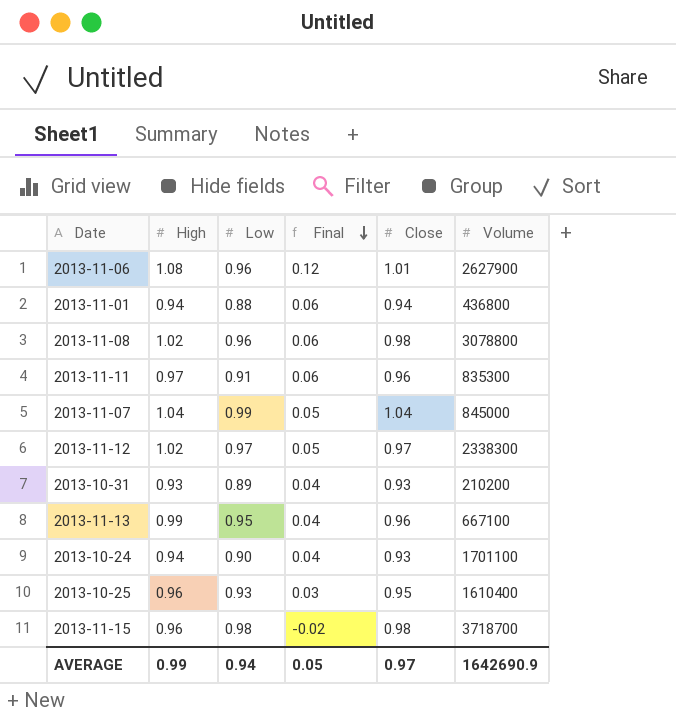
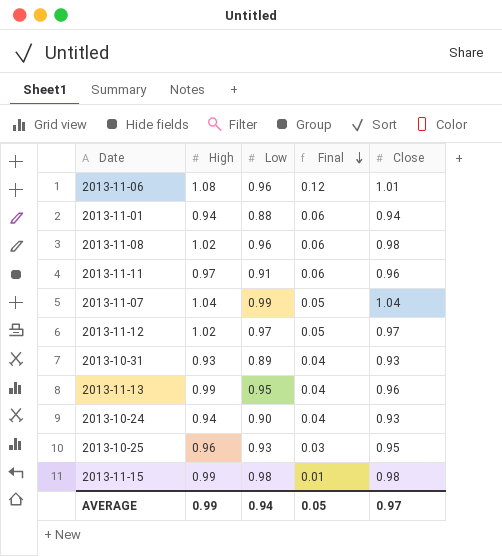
column Volume | position: 6 -> none
2013-11-15 | High: 0.96 -> 0.99
2013-11-15 | Final: -0.02 -> 0.01

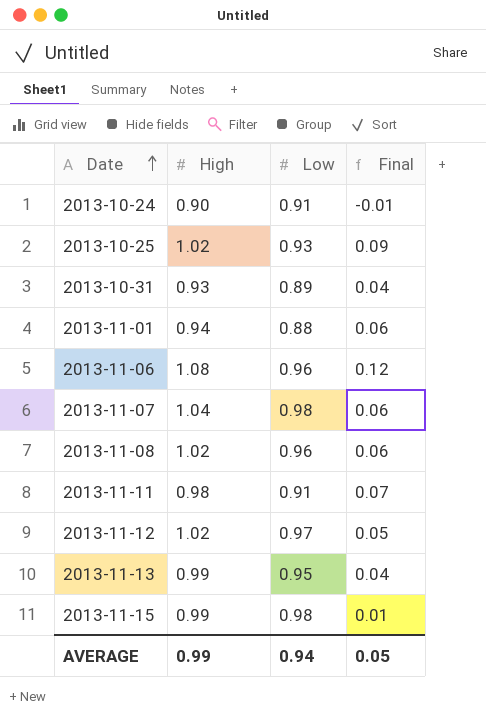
row order: Final descending -> Date ascending
column Close | position: 5 -> none
2013-10-24 | High: 0.94 -> 0.90
2013-10-24 | Low: 0.90 -> 0.91
2013-10-24 | Final: 0.04 -> -0.01
2013-10-25 | High: 0.96 -> 1.02
2013-10-25 | Final: 0.03 -> 0.09
2013-11-07 | Low: 0.99 -> 0.98
2013-11-07 | Final: 0.05 -> 0.06
2013-11-11 | High: 0.97 -> 0.98
2013-11-11 | Final: 0.06 -> 0.07

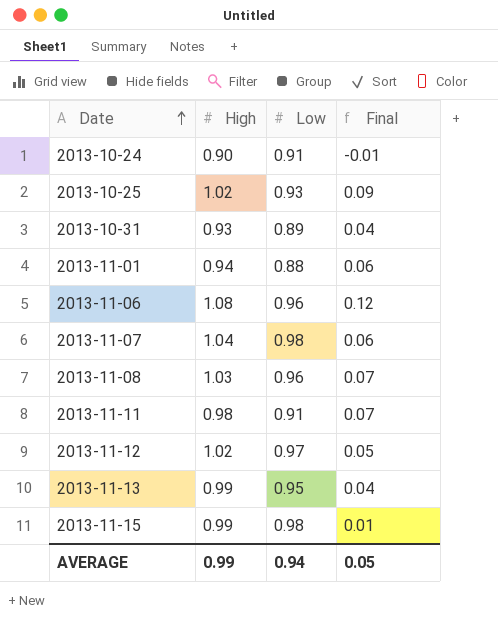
2013-11-08 | High: 1.02 -> 1.03
2013-11-08 | Final: 0.06 -> 0.07

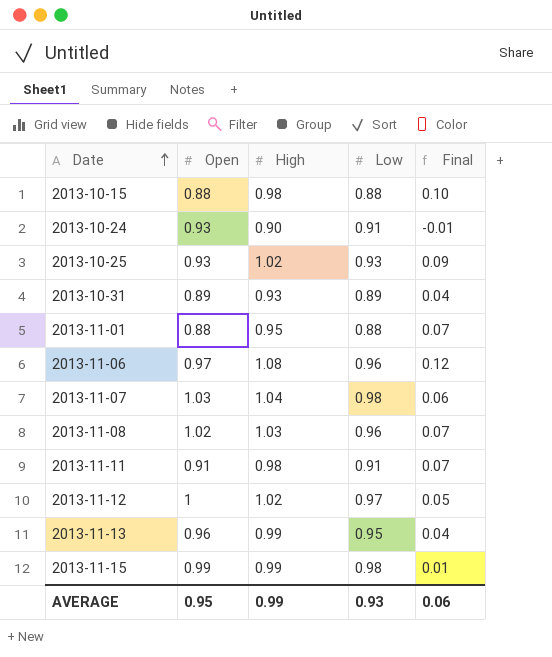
column Open | position: none -> 2
row 2013-10-15: none -> 0.88 | 0.98 | 0.88 | 0.10
2013-11-01 | High: 0.94 -> 0.95
2013-11-01 | Final: 0.06 -> 0.07
AVERAGE | Low: 0.94 -> 0.93
AVERAGE | Final: 0.05 -> 0.06

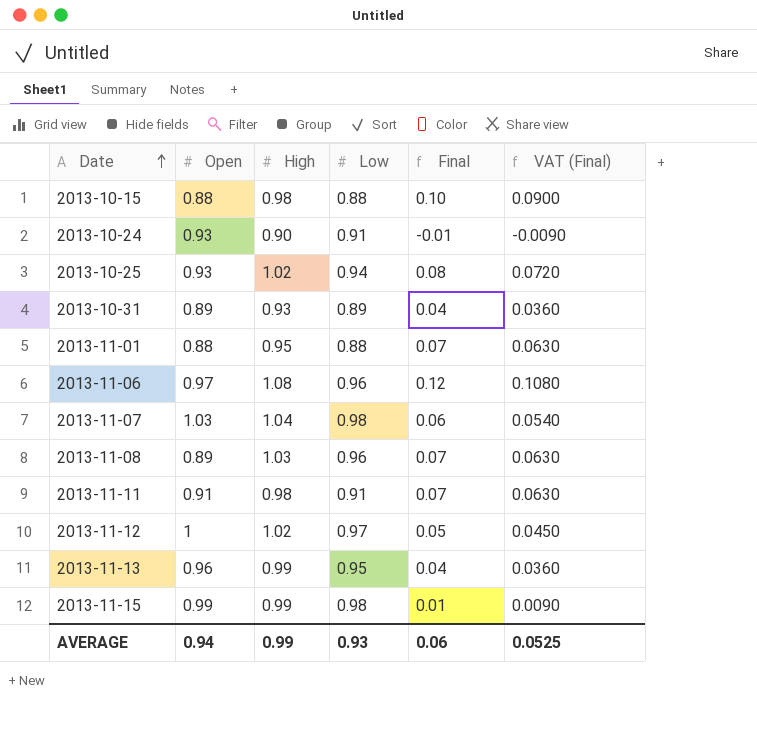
column VAT (Final) | formula: none -> [Final] * 0.9
2013-10-25 | Low: 0.93 -> 0.94
2013-10-25 | Final: 0.09 -> 0.08
2013-11-08 | Open: 1.02 -> 0.89
AVERAGE | Open: 0.95 -> 0.94

